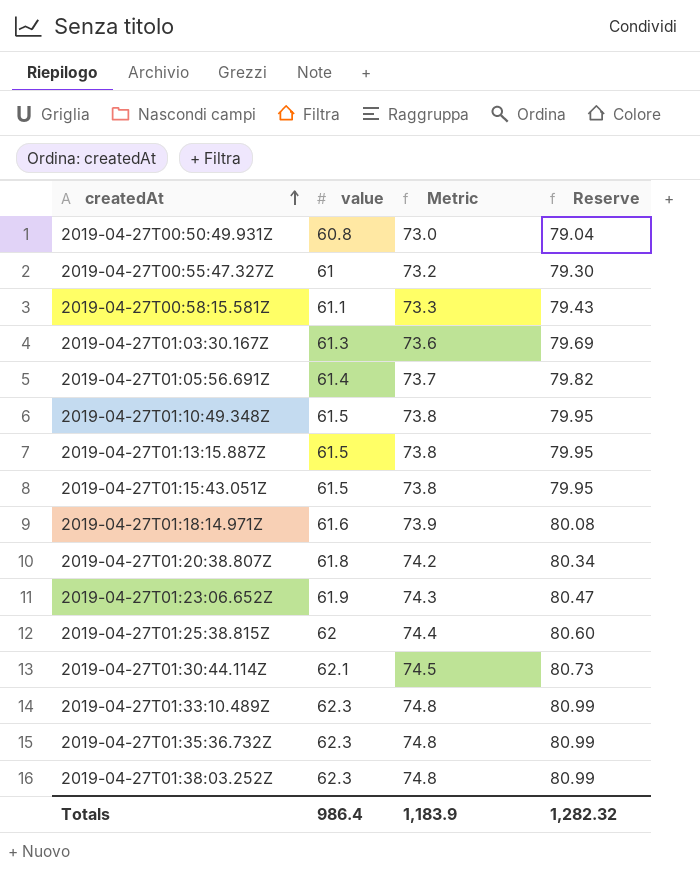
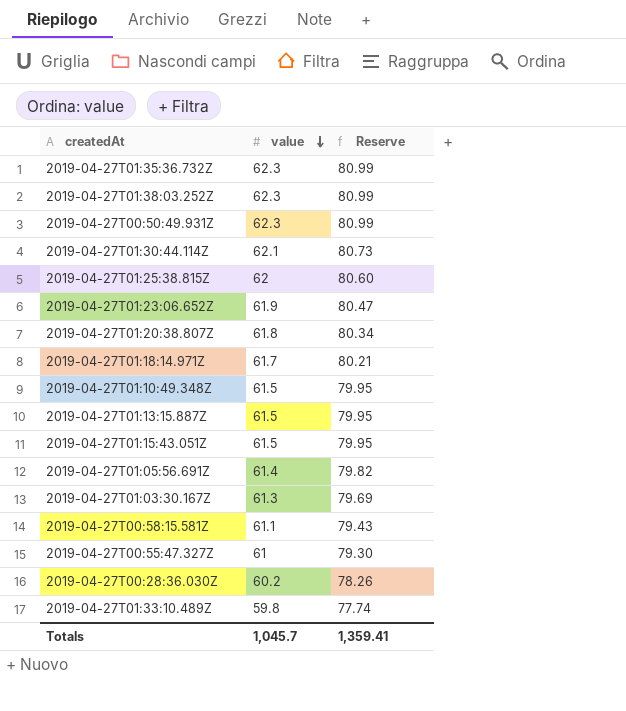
row order: createdAt ascending -> value descending
column Metric | formula: [value] * 1.2 -> none
2019-04-27T00:50:49.931Z | value: 60.8 -> 62.3
2019-04-27T00:50:49.931Z | Reserve: 79.04 -> 80.99
2019-04-27T01:18:14.971Z | value: 61.6 -> 61.7
2019-04-27T01:18:14.971Z | Reserve: 80.08 -> 80.21
row 2019-04-27T00:28:36.030Z: none -> 60.2 | 78.26
2019-04-27T01:33:10.489Z | value: 62.3 -> 59.8
2019-04-27T01:33:10.489Z | Reserve: 80.99 -> 77.74
Totals | value: 986.4 -> 1,045.7
Totals | Reserve: 1,282.32 -> 1,359.41

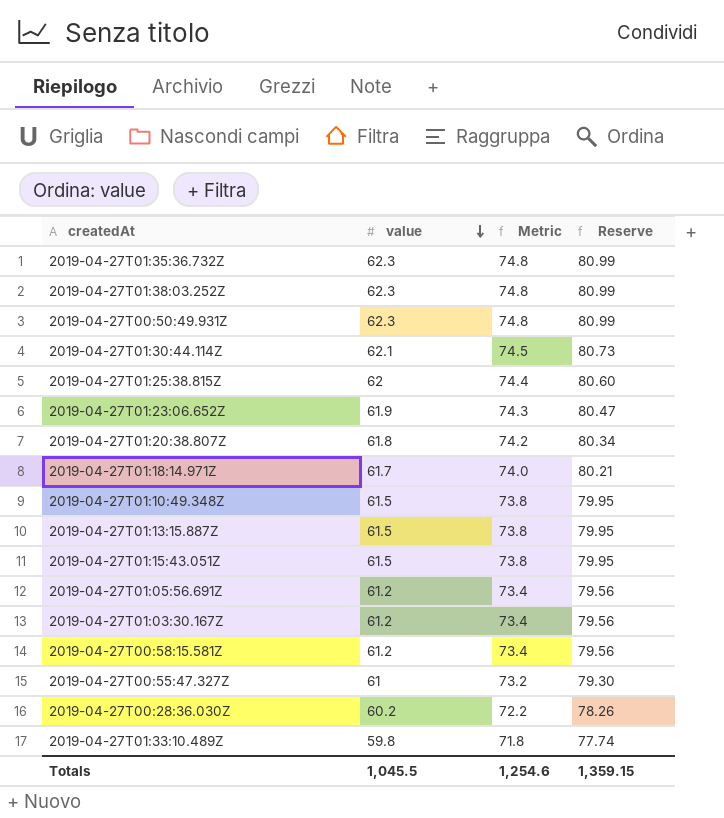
column Metric | formula: none -> [value] * 1.2
2019-04-27T01:05:56.691Z | value: 61.4 -> 61.2
2019-04-27T01:05:56.691Z | Reserve: 79.82 -> 79.56
2019-04-27T01:03:30.167Z | value: 61.3 -> 61.2
2019-04-27T01:03:30.167Z | Reserve: 79.69 -> 79.56
2019-04-27T00:58:15.581Z | value: 61.1 -> 61.2
2019-04-27T00:58:15.581Z | Reserve: 79.43 -> 79.56
Totals | value: 1,045.7 -> 1,045.5
Totals | Reserve: 1,359.41 -> 1,359.15

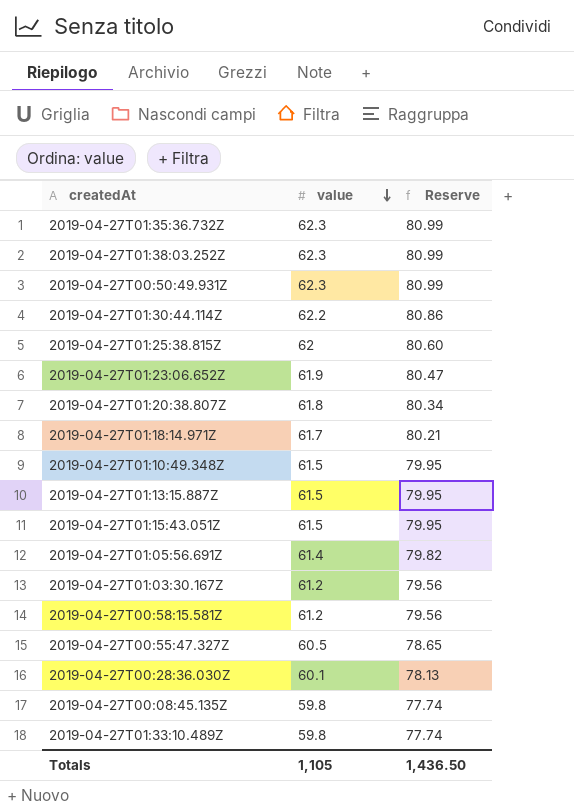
column Metric | formula: [value] * 1.2 -> none
2019-04-27T01:30:44.114Z | value: 62.1 -> 62.2
2019-04-27T01:30:44.114Z | Reserve: 80.73 -> 80.86
2019-04-27T01:05:56.691Z | value: 61.2 -> 61.4
2019-04-27T01:05:56.691Z | Reserve: 79.56 -> 79.82
2019-04-27T00:55:47.327Z | value: 61 -> 60.5
2019-04-27T00:55:47.327Z | Reserve: 79.30 -> 78.65
2019-04-27T00:28:36.030Z | value: 60.2 -> 60.1
2019-04-27T00:28:36.030Z | Reserve: 78.26 -> 78.13
row 2019-04-27T00:08:45.135Z: none -> 59.8 | 77.74
Totals | value: 1,045.5 -> 1,105
Totals | Reserve: 1,359.15 -> 1,436.50

